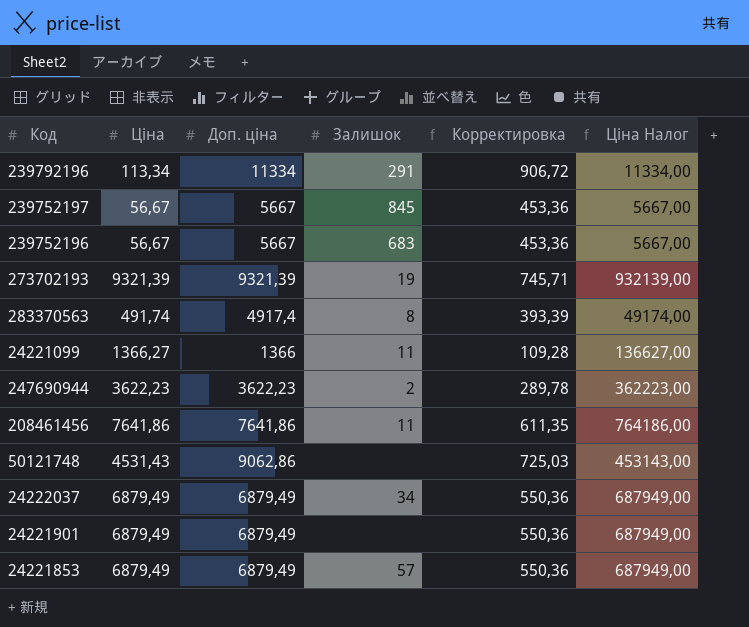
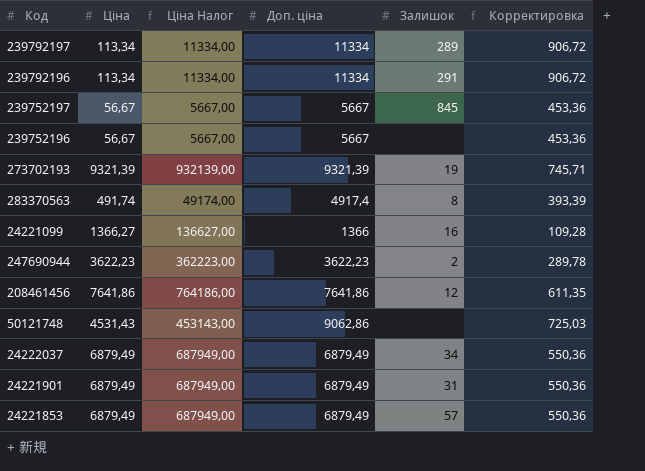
column Ціна Налог | position: 6 -> 3
row 239792197: none -> 113,34 | 11334,00 | 11334 | 289 | 906,72
239752196 | Залишок: 683 -> none
24221099 | Залишок: 11 -> 16
208461456 | Залишок: 11 -> 12
24221901 | Залишок: none -> 31

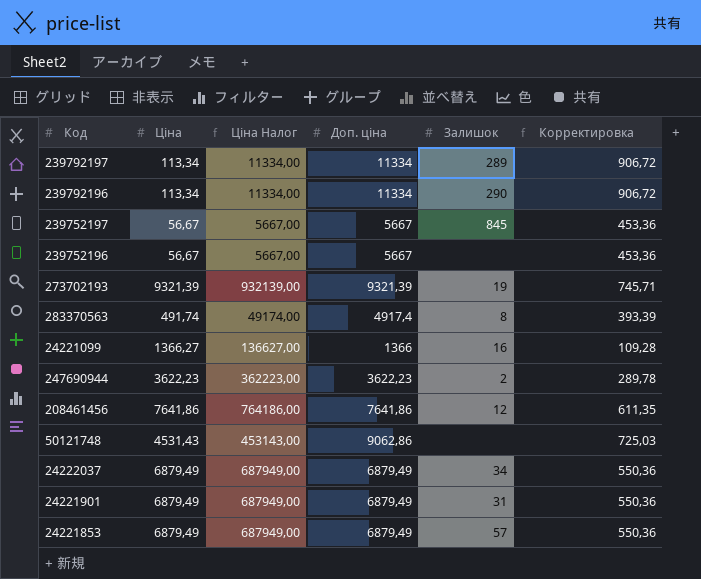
239792196 | Залишок: 291 -> 290

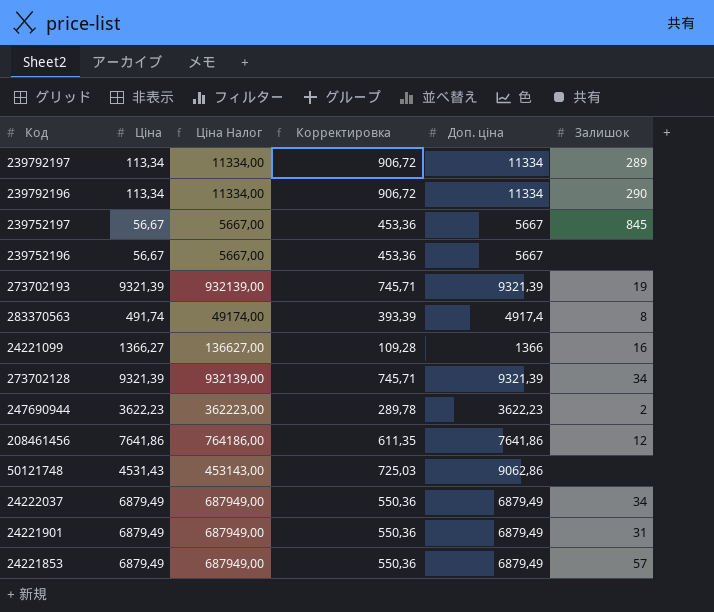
column Корректировка | position: 6 -> 4
row 273702128: none -> 9321,39 | 932139,00 | 745,71 | 9321,39 | 34

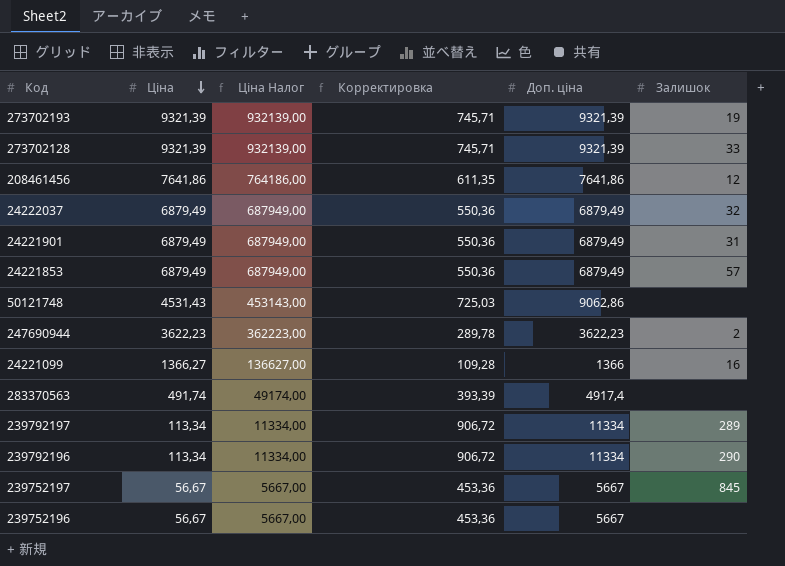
row order: none -> Ціна descending
273702128 | Залишок: 34 -> 33
24222037 | Залишок: 34 -> 32
283370563 | Залишок: 8 -> none

